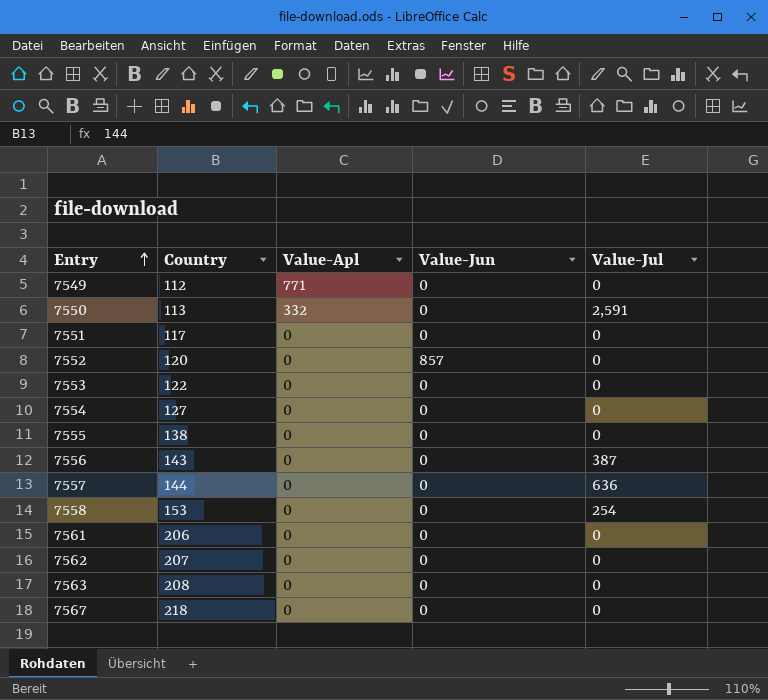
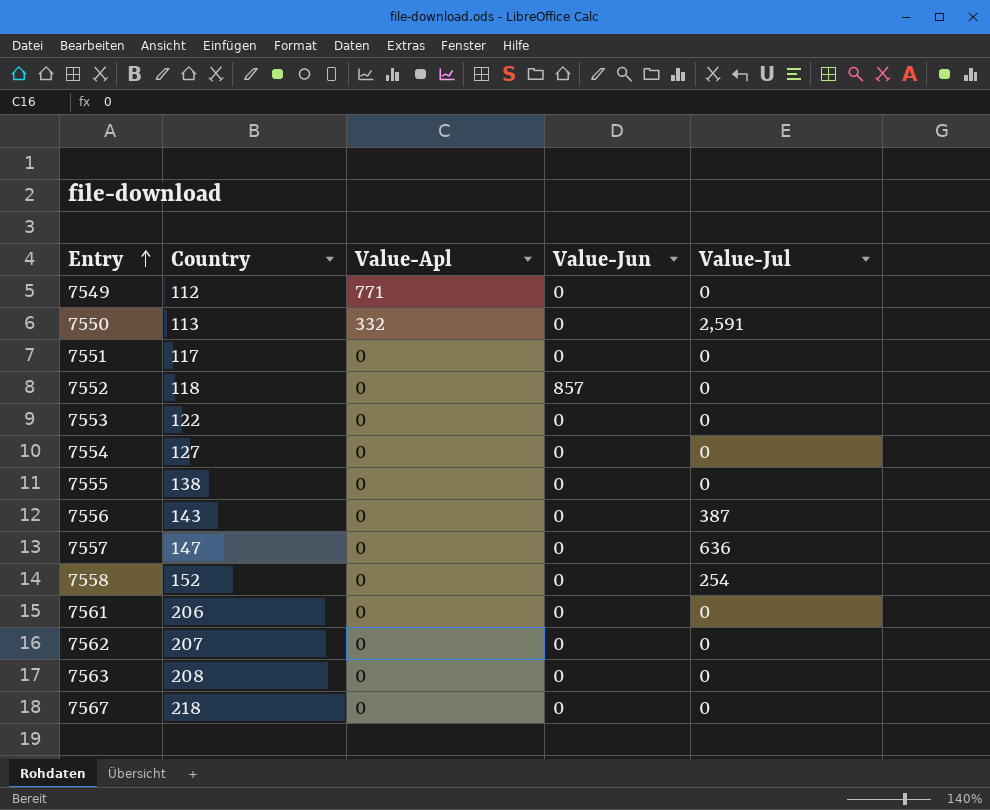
7552 | Country: 120 -> 118
7557 | Country: 144 -> 147
7558 | Country: 153 -> 152

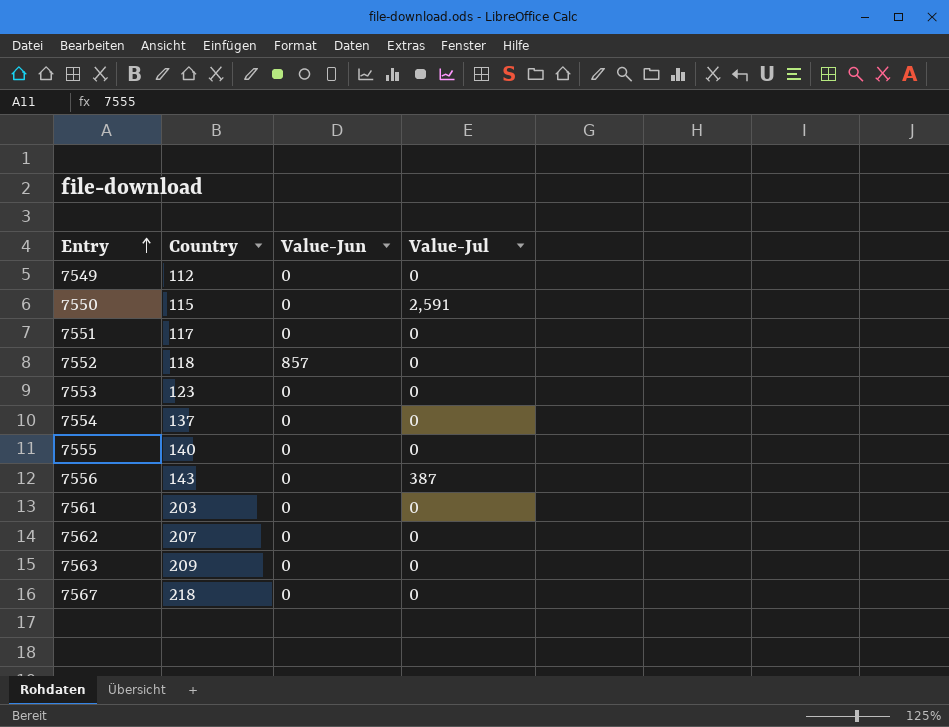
column Value-Apl | position: 3 -> none
row 7557: 147 | 0 | 0 | 636 -> none
row 7558: 152 | 0 | 0 | 254 -> none
7550 | Country: 113 -> 115
7553 | Country: 122 -> 123
7554 | Country: 127 -> 137
7555 | Country: 138 -> 140
7561 | Country: 206 -> 203
7563 | Country: 208 -> 209

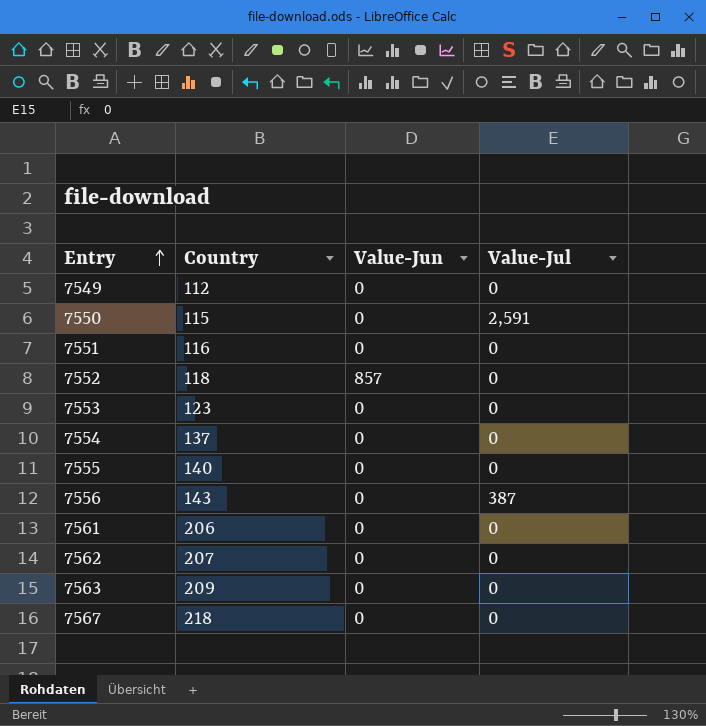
7551 | Country: 117 -> 116
7561 | Country: 203 -> 206

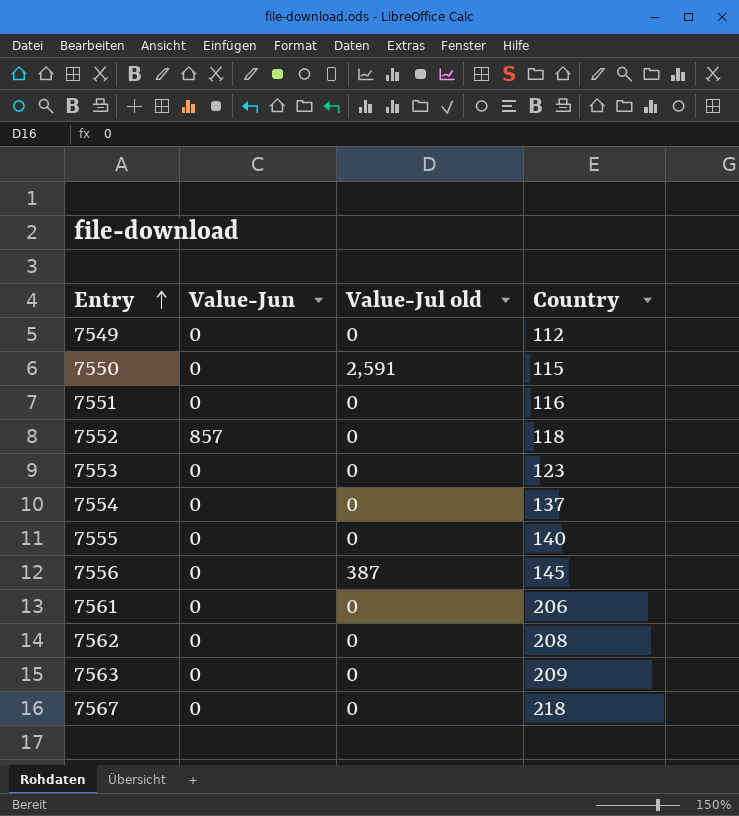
column name: Value-Jul -> Value-Jul old
column Country | position: 2 -> 4
7556 | Country: 143 -> 145
7562 | Country: 207 -> 208

